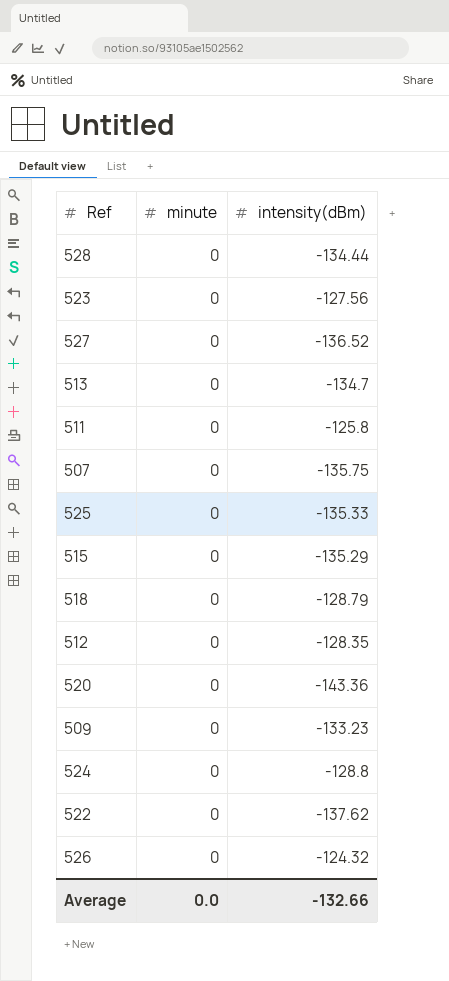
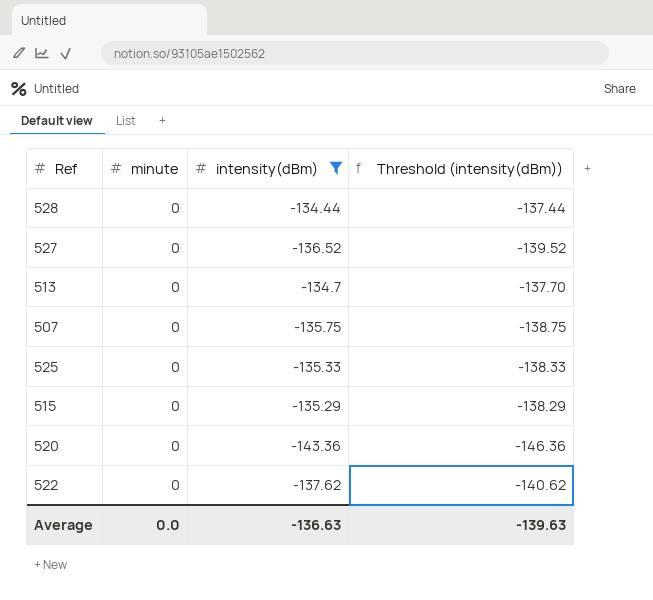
filter: none -> intensity(dBm) <= -134.44
column Threshold (intensity(dBm)) | formula: none -> [intensity(dBm)] - 3
Average | intensity(dBm): -132.66 -> -136.63

